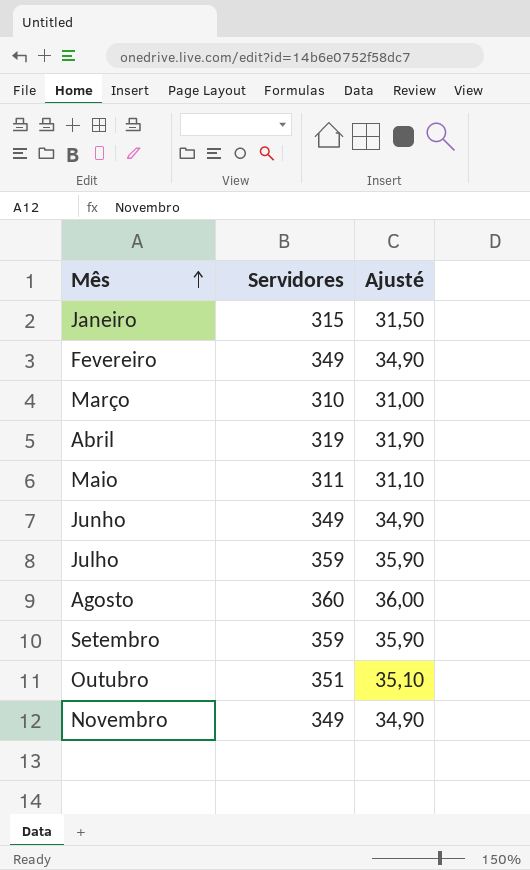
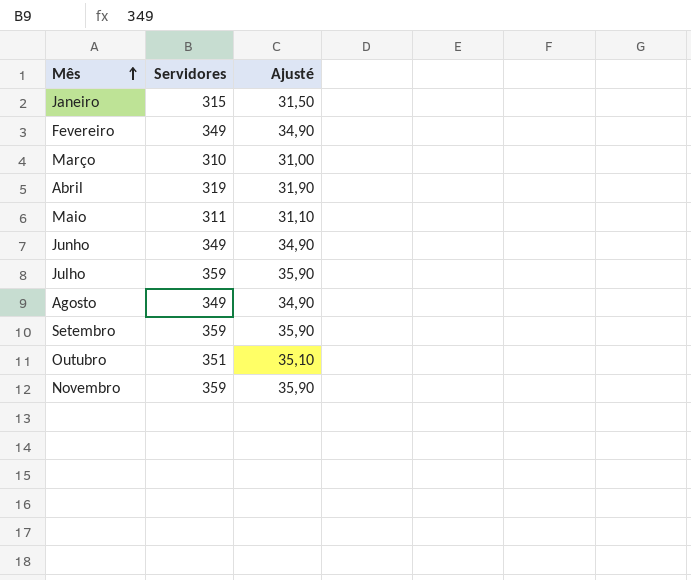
Agosto | Servidores: 360 -> 349
Agosto | Ajusté: 36,00 -> 34,90
Novembro | Servidores: 349 -> 359
Novembro | Ajusté: 34,90 -> 35,90

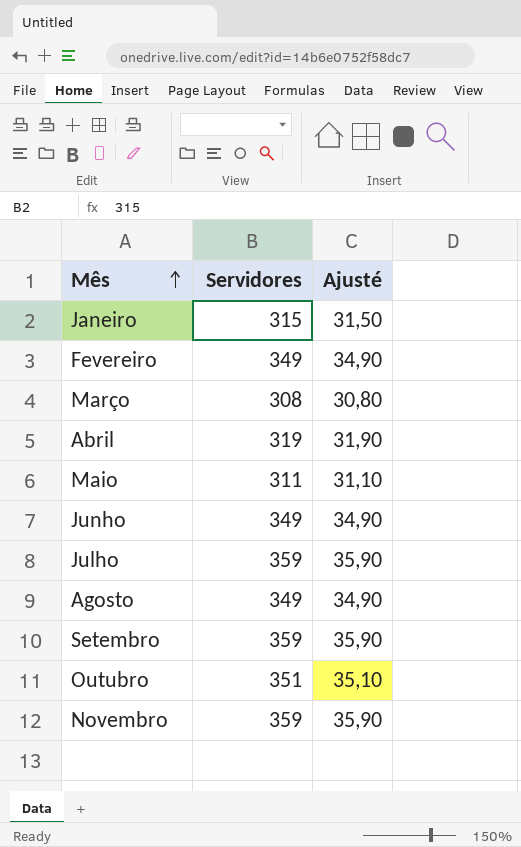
Março | Servidores: 310 -> 308
Março | Ajusté: 31,00 -> 30,80

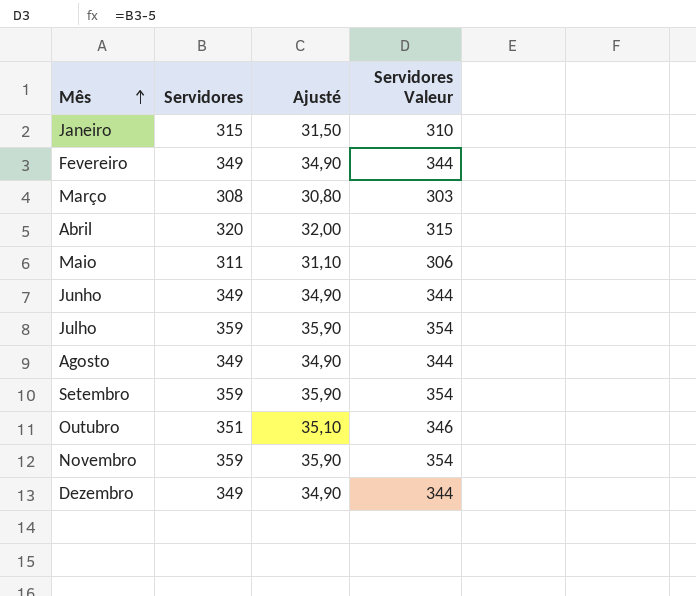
column Servidores Valeur | formula: none -> [Servidores] - 5
Abril | Servidores: 319 -> 320
Abril | Ajusté: 31,90 -> 32,00
row Dezembro: none -> 349 | 34,90 | 344

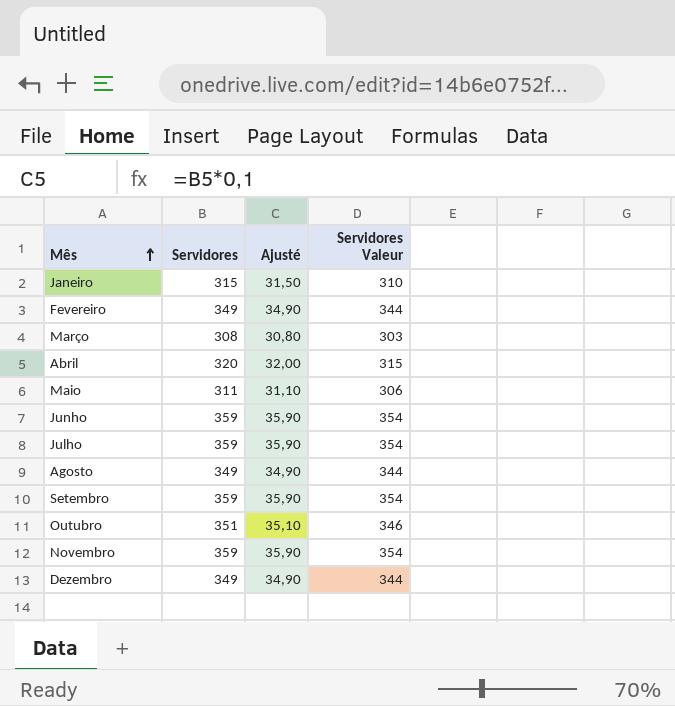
Junho | Servidores: 349 -> 359
Junho | Ajusté: 34,90 -> 35,90
Junho | Servidores Valeur: 344 -> 354

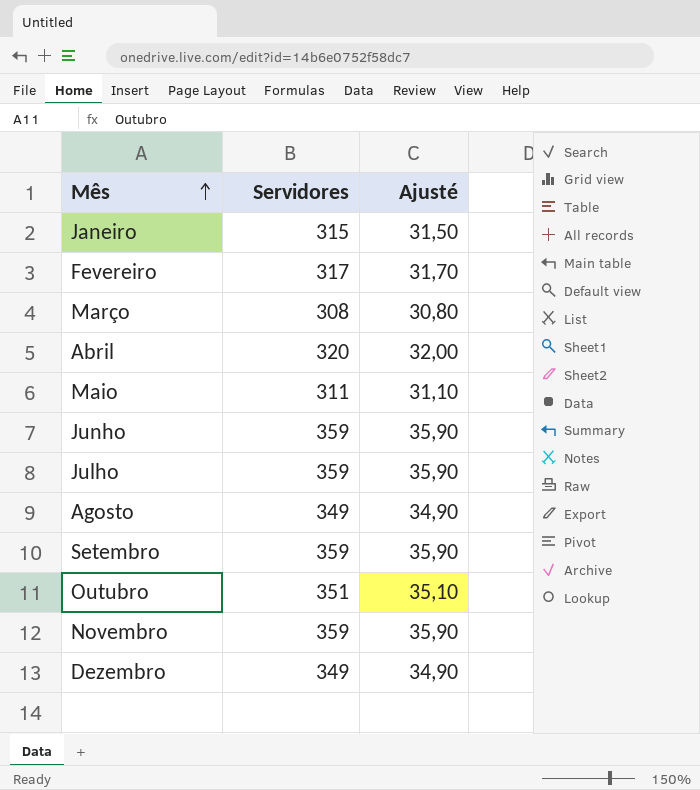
column Servidores Valeur | formula: [Servidores] - 5 -> none
Fevereiro | Servidores: 349 -> 317
Fevereiro | Ajusté: 34,90 -> 31,70

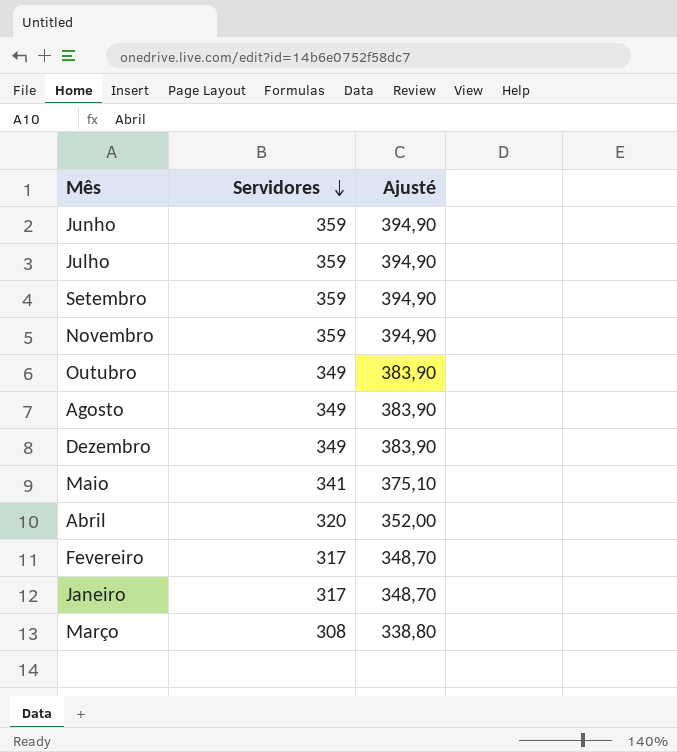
row order: Mês ascending -> Servidores descending
column Ajusté | formula: [Servidores] * 0,1 -> [Servidores] * 1,1
Outubro | Servidores: 351 -> 349
Maio | Servidores: 311 -> 341
Janeiro | Servidores: 315 -> 317

